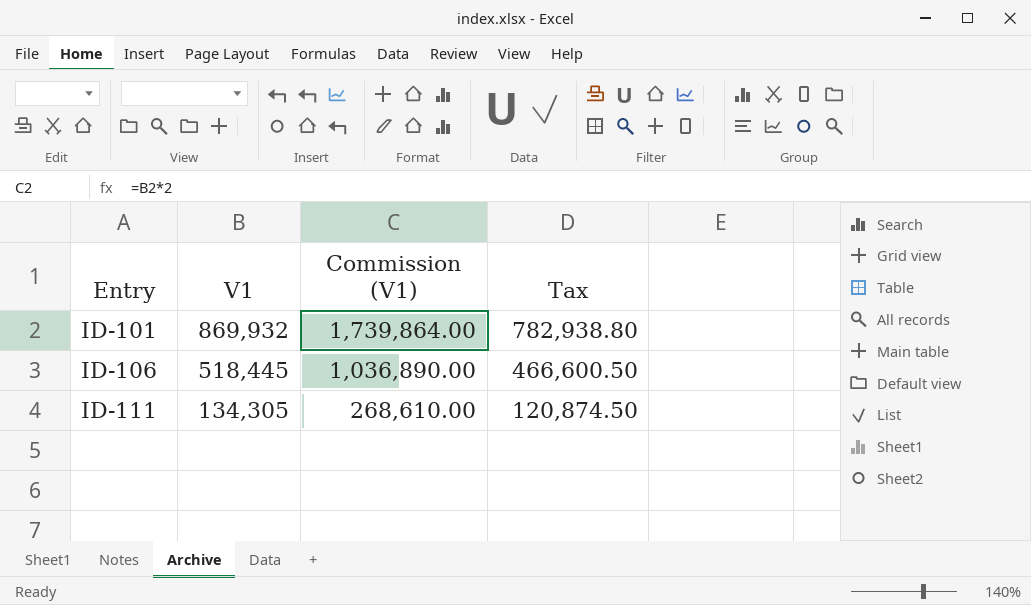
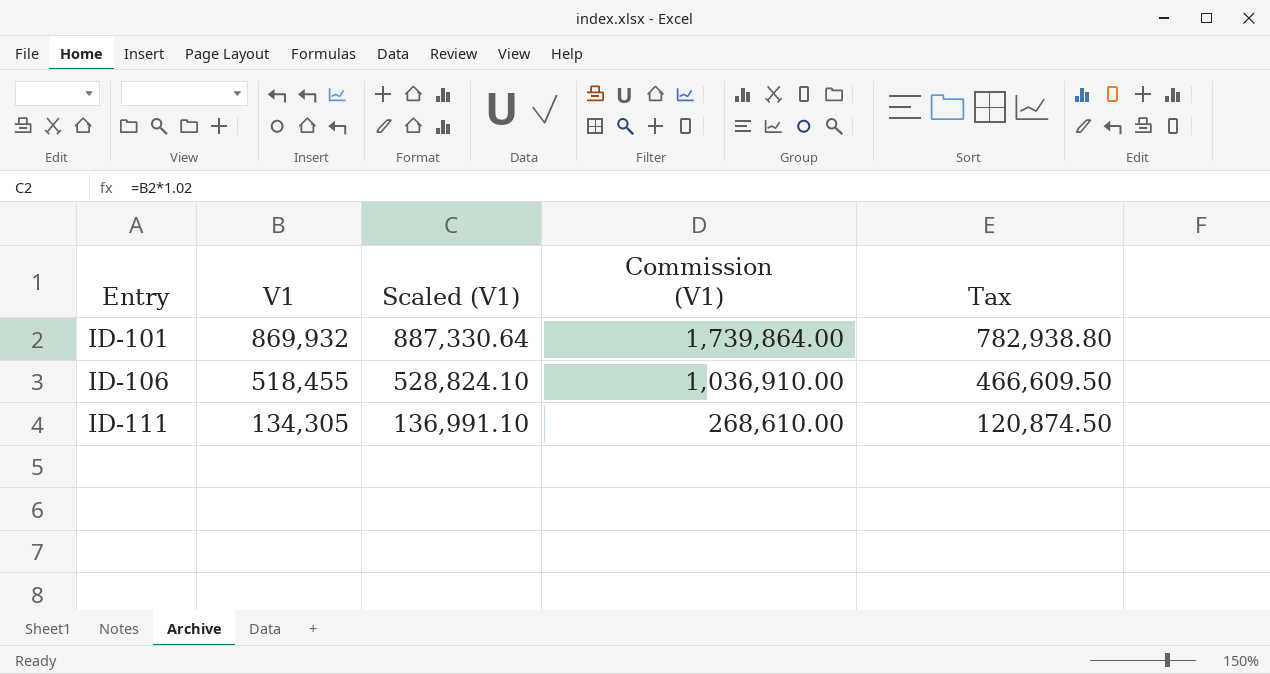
column Scaled (V1) | formula: none -> [V1] * 1.02
ID-106 | V1: 518,445 -> 518,455
ID-106 | Commission (V1): 1,036,890.00 -> 1,036,910.00
ID-106 | Tax: 466,600.50 -> 466,609.50

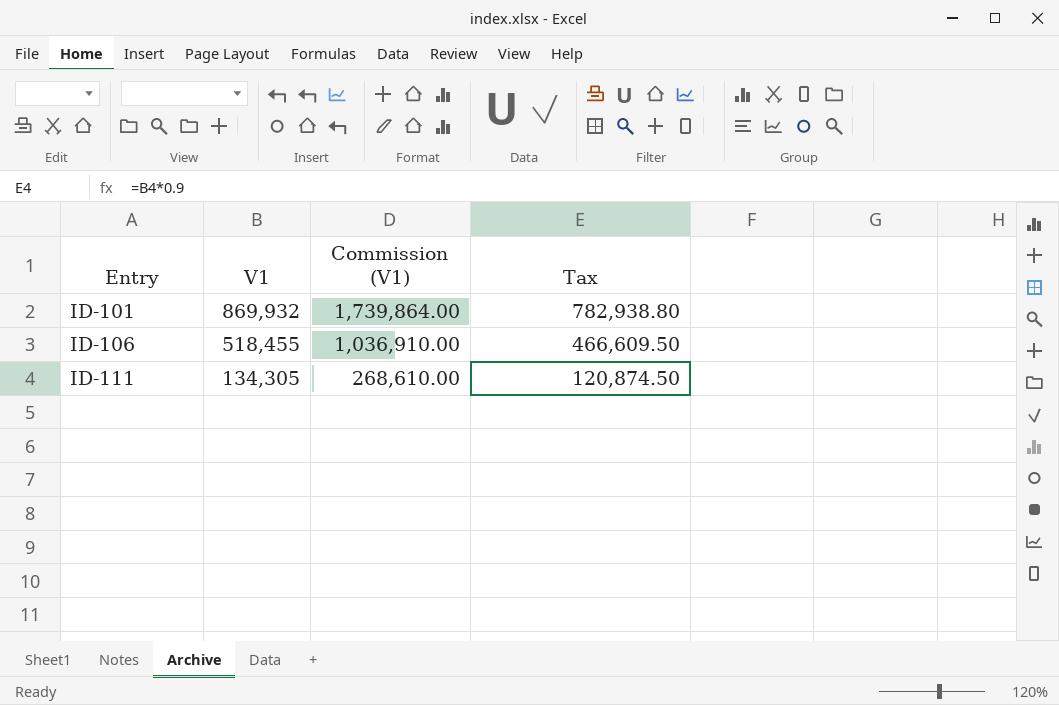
column Scaled (V1) | formula: [V1] * 1.02 -> none

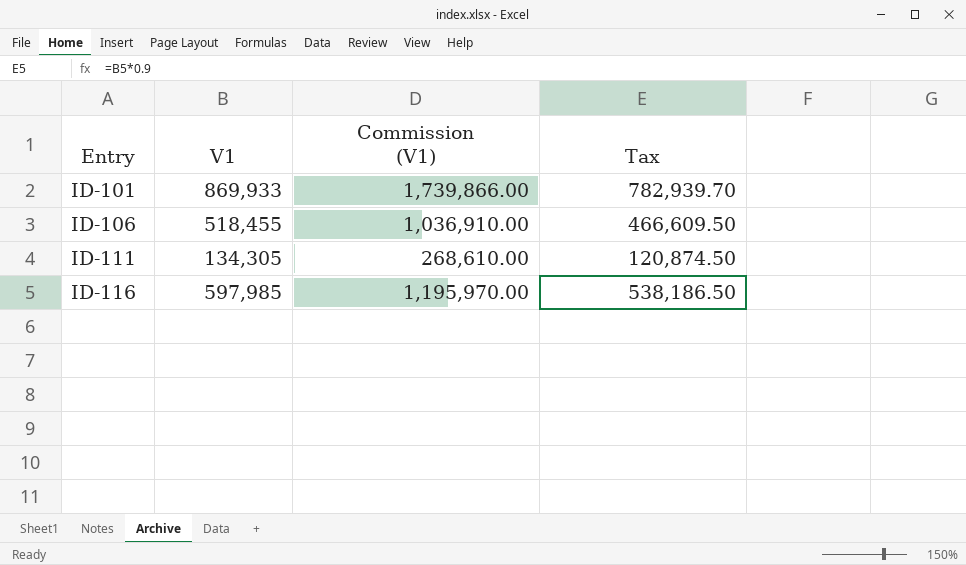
ID-101 | V1: 869,932 -> 869,933
ID-101 | Commission (V1): 1,739,864.00 -> 1,739,866.00
ID-101 | Tax: 782,938.80 -> 782,939.70
row ID-116: none -> 597,985 | 1,195,970.00 | 538,186.50

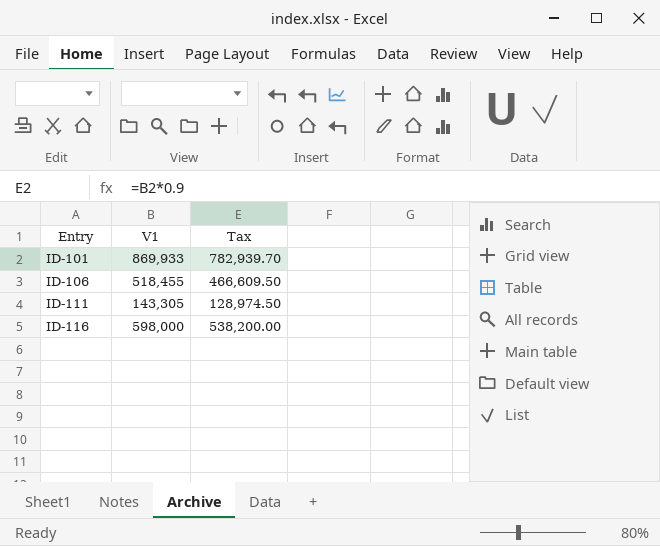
column Commission (V1) | formula: [V1] * 2 -> none
ID-111 | V1: 134,305 -> 143,305
ID-111 | Tax: 120,874.50 -> 128,974.50
ID-116 | V1: 597,985 -> 598,000
ID-116 | Tax: 538,186.50 -> 538,200.00

